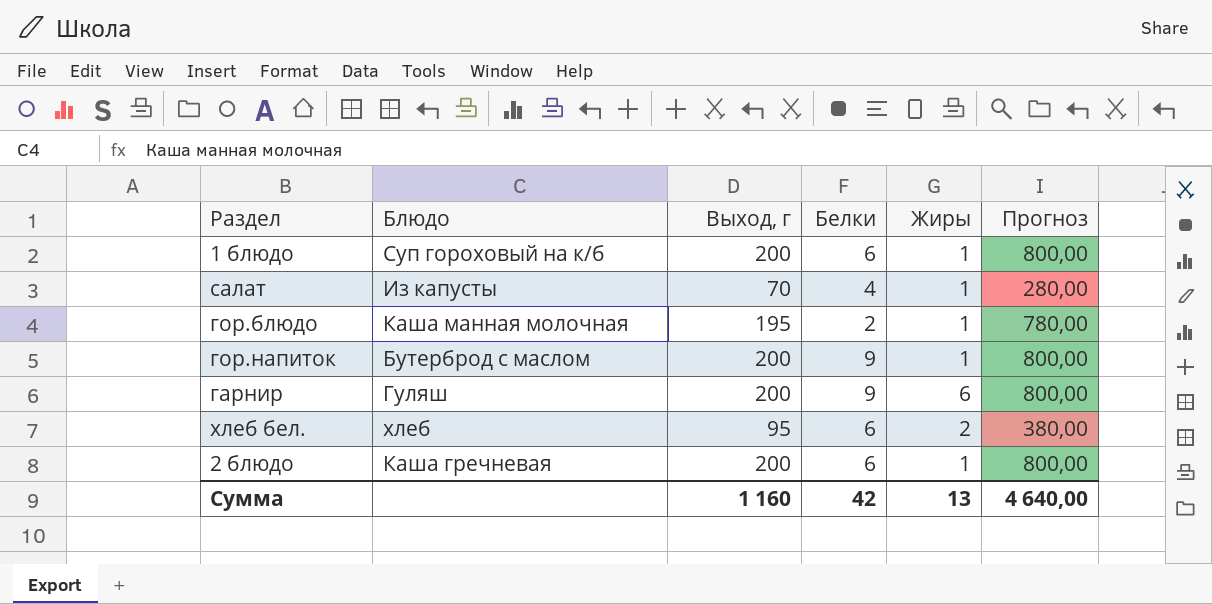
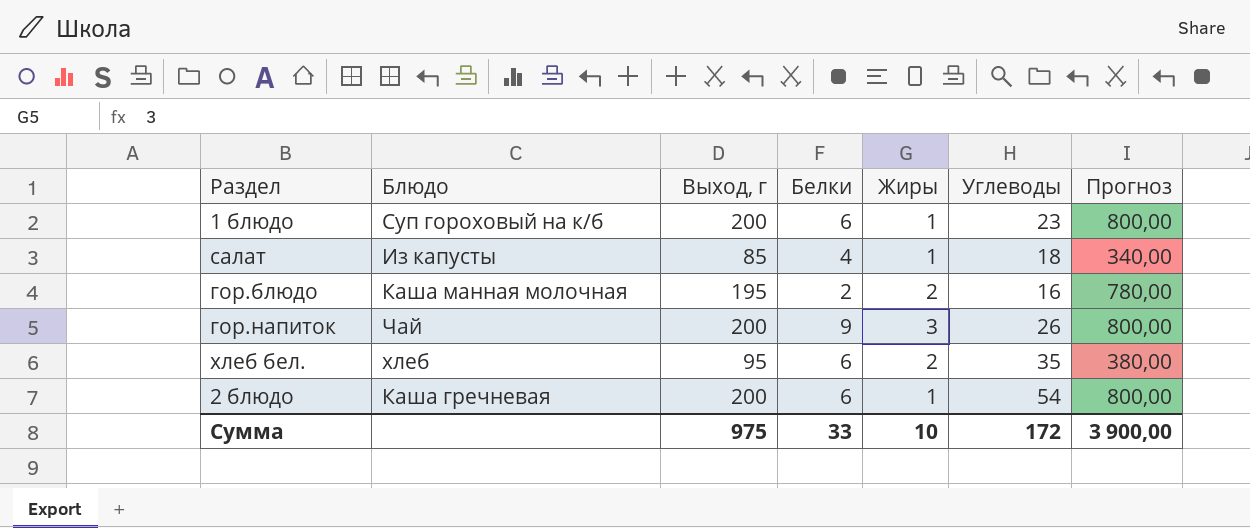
column Углеводы | position: none -> 6
row гарнир: Гуляш | 200 | 9 | 6 | 800,00 -> none
салат | Выход, г: 70 -> 85
салат | Прогноз: 280,00 -> 340,00
гор.блюдо | Жиры: 1 -> 2
гор.напиток | Блюдо: Бутерброд с маслом -> Чай
гор.напиток | Жиры: 1 -> 3
Сумма | Выход, г: 1 160 -> 975
Сумма | Белки: 42 -> 33
Сумма | Жиры: 13 -> 10
Сумма | Прогноз: 4 640,00 -> 3 900,00

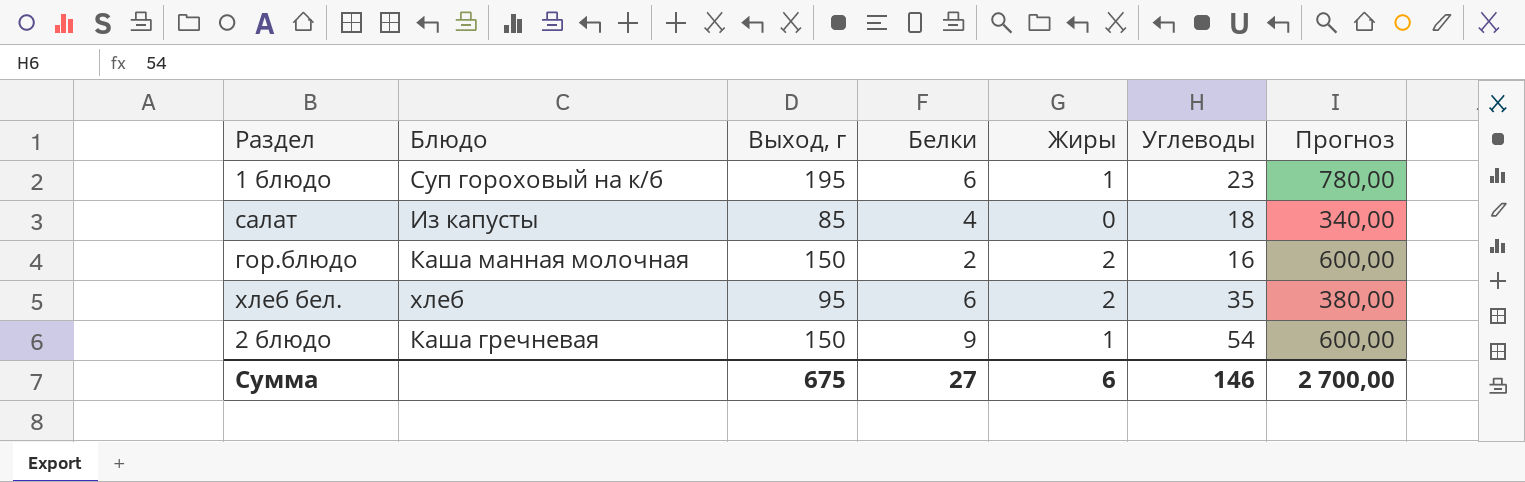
row гор.напиток: Чай | 200 | 9 | 3 | 26 | 800,00 -> none
1 блюдо | Выход, г: 200 -> 195
1 блюдо | Прогноз: 800,00 -> 780,00
салат | Жиры: 1 -> 0
гор.блюдо | Выход, г: 195 -> 150
гор.блюдо | Прогноз: 780,00 -> 600,00
2 блюдо | Выход, г: 200 -> 150
2 блюдо | Белки: 6 -> 9
2 блюдо | Прогноз: 800,00 -> 600,00
Сумма | Выход, г: 975 -> 675
Сумма | Белки: 33 -> 27
Сумма | Жиры: 10 -> 6
Сумма | Углеводы: 172 -> 146
Сумма | Прогноз: 3 900,00 -> 2 700,00

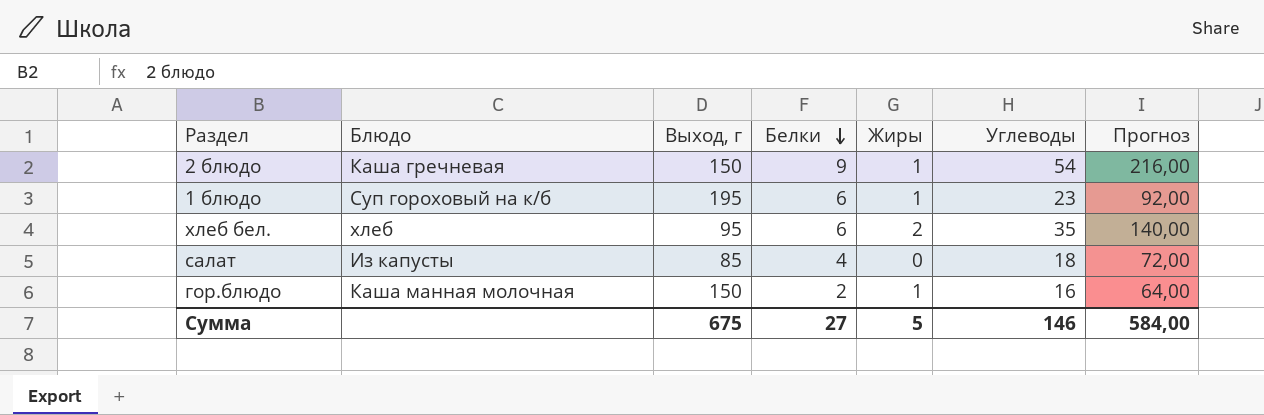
row order: none -> Белки descending
column Прогноз | formula: [Выход, г] * 4 -> [Углеводы] * 4
гор.блюдо | Жиры: 2 -> 1
Сумма | Жиры: 6 -> 5
Сумма | Прогноз: 2 700,00 -> 584,00

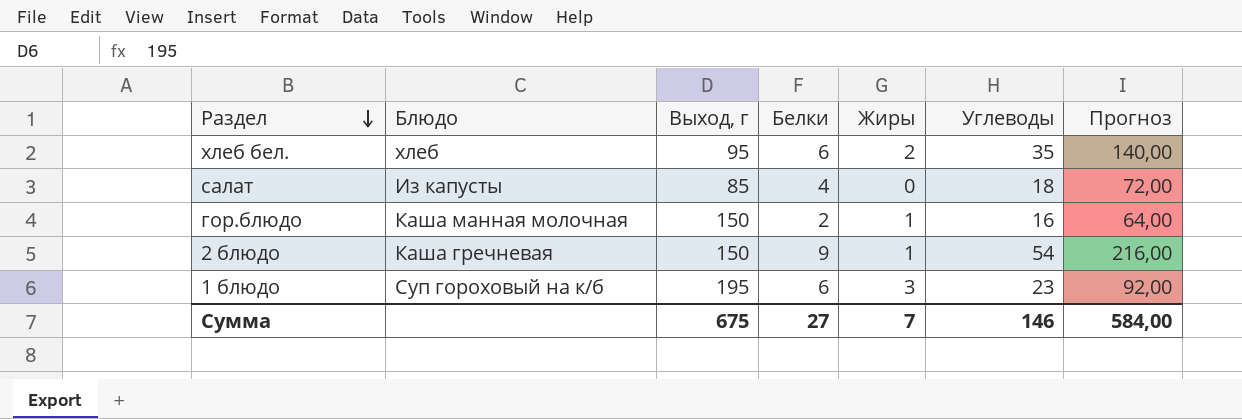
row order: Белки descending -> Раздел descending
1 блюдо | Жиры: 1 -> 3
Сумма | Жиры: 5 -> 7

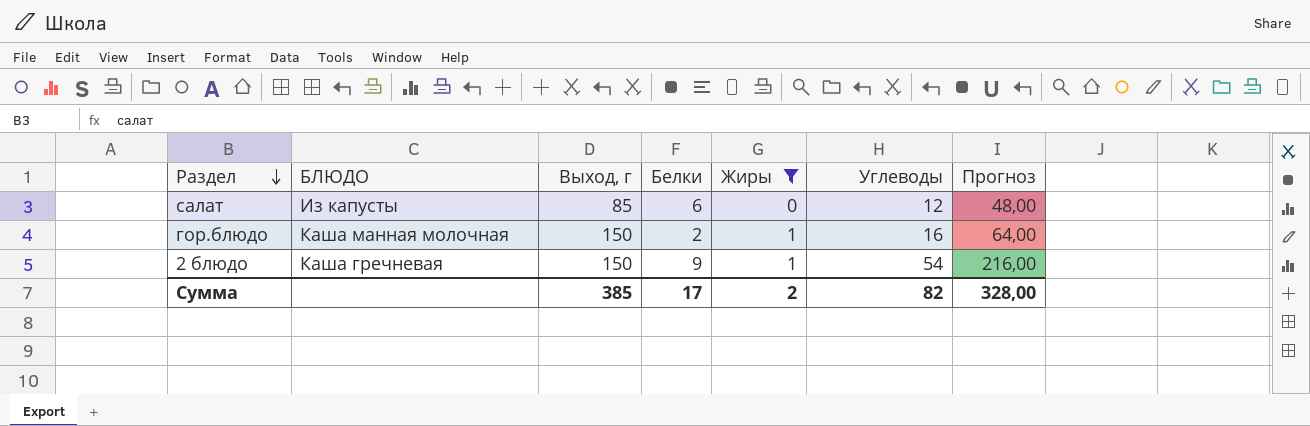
filter: none -> Жиры <= 1
column name: Блюдо -> БЛЮДО
салат | Белки: 4 -> 6
салат | Углеводы: 18 -> 12
салат | Прогноз: 72,00 -> 48,00
Сумма | Выход, г: 675 -> 385
Сумма | Белки: 27 -> 17
Сумма | Жиры: 7 -> 2
Сумма | Углеводы: 146 -> 82
Сумма | Прогноз: 584,00 -> 328,00

